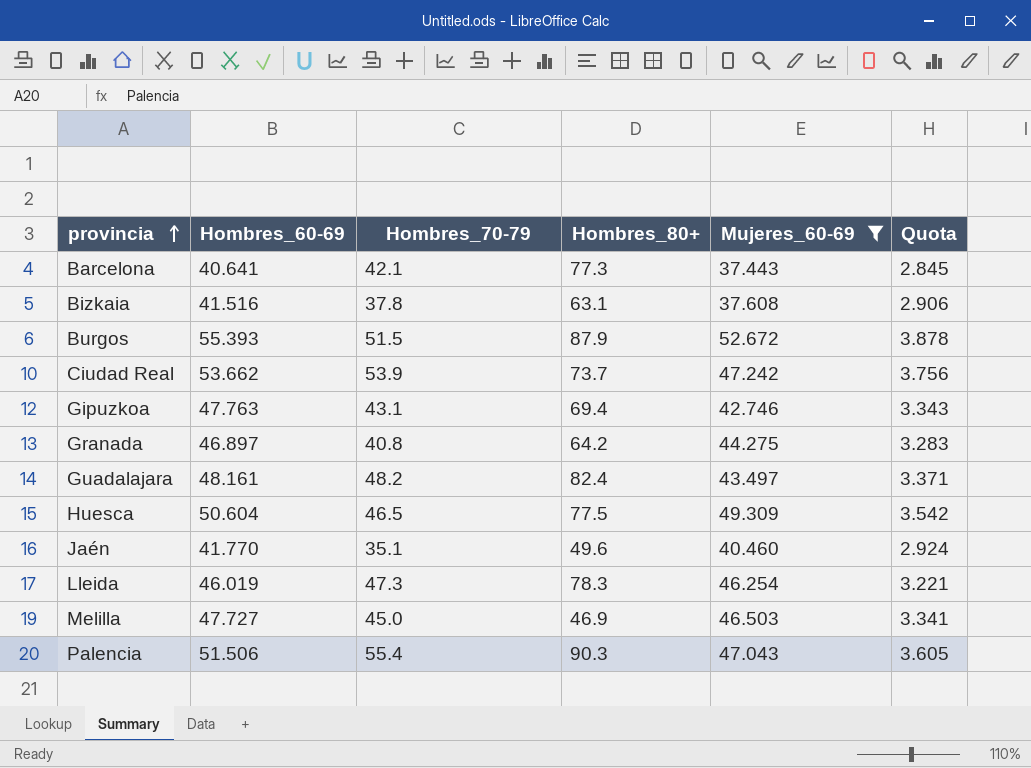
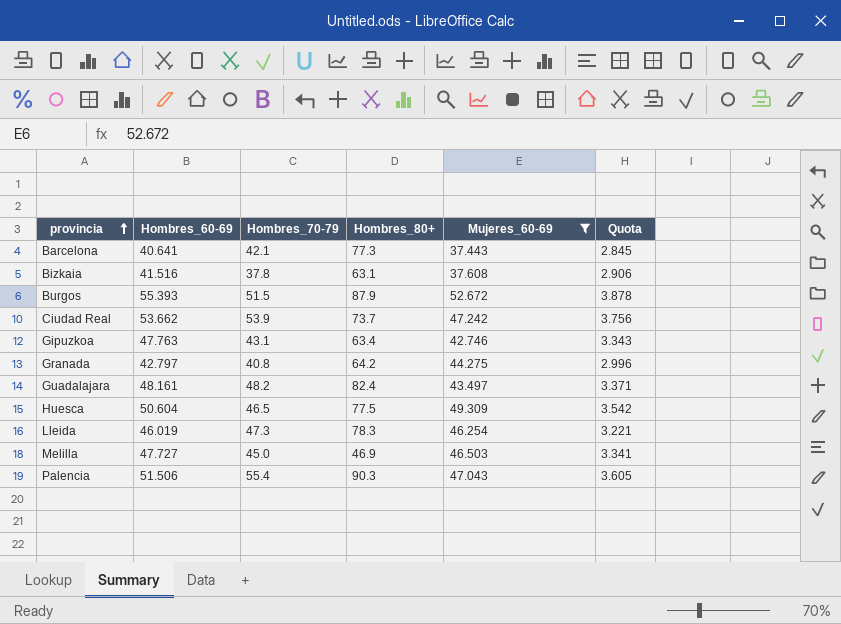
row Jaén: 41.770 | 35.1 | 49.6 | 40.460 | 2.924 -> none
Gipuzkoa | Hombres_80+: 69.4 -> 63.4
Granada | Hombres_60-69: 46.897 -> 42.797
Granada | Quota: 3.283 -> 2.996

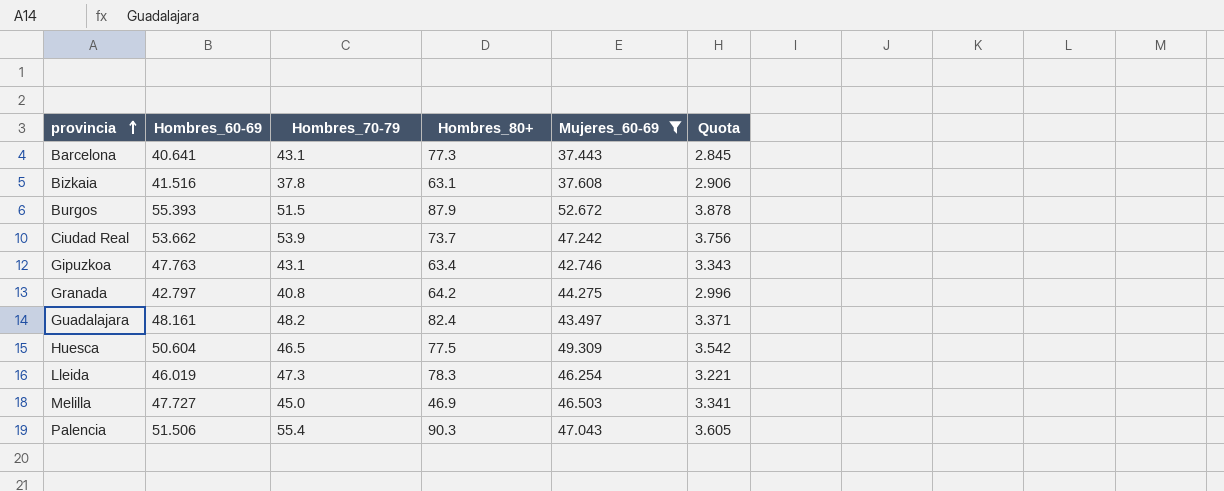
Barcelona | Hombres_70-79: 42.1 -> 43.1

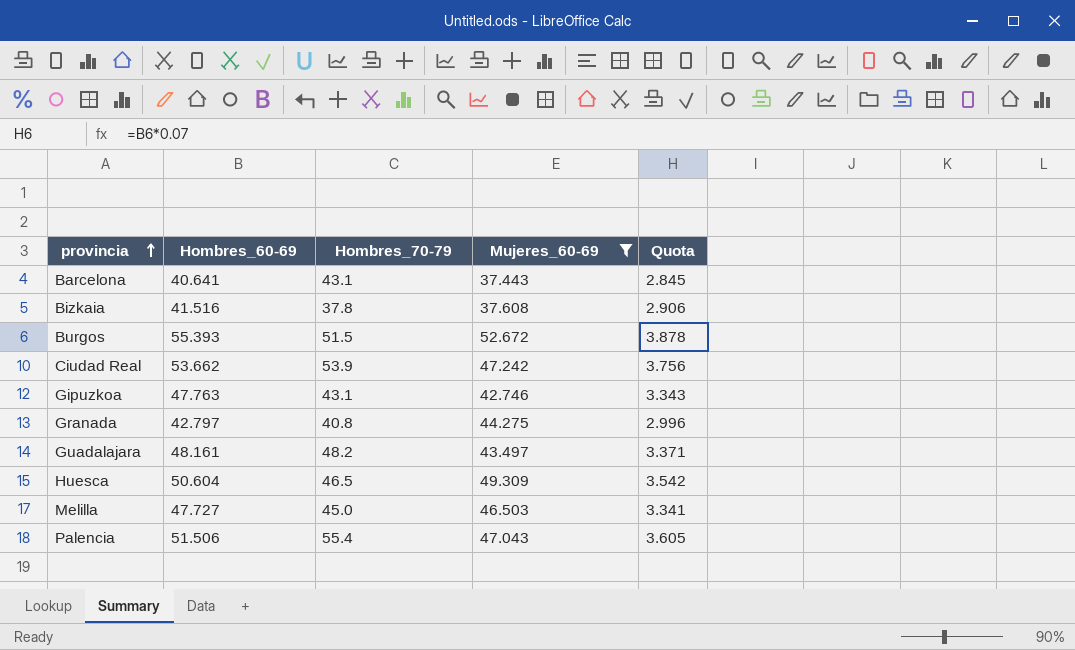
column Hombres_80+ | position: 4 -> none
row Lleida: 46.019 | 47.3 | 78.3 | 46.254 | 3.221 -> none

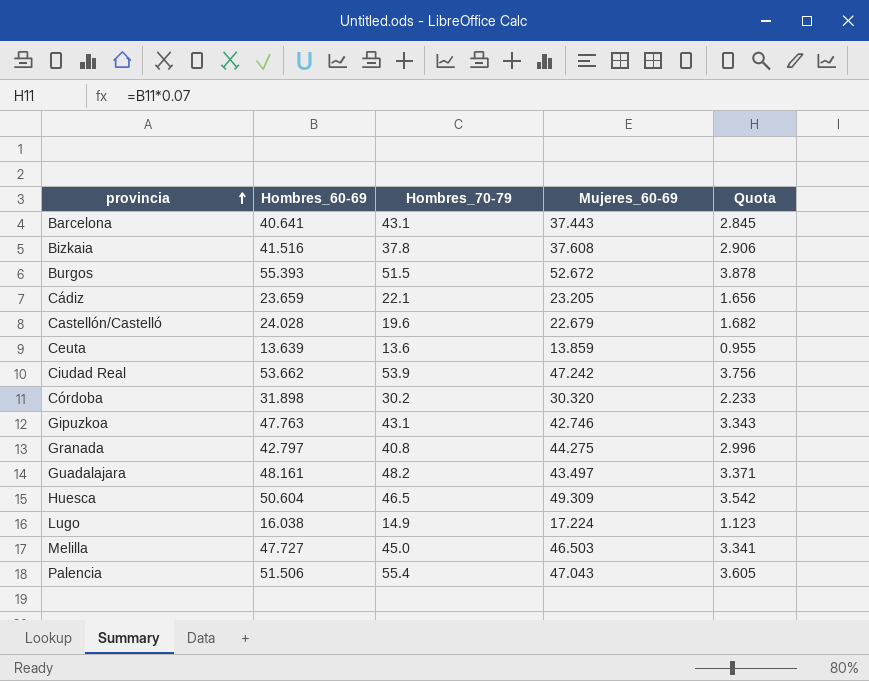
filter: Mujeres_60-69 >= 37.443 -> none

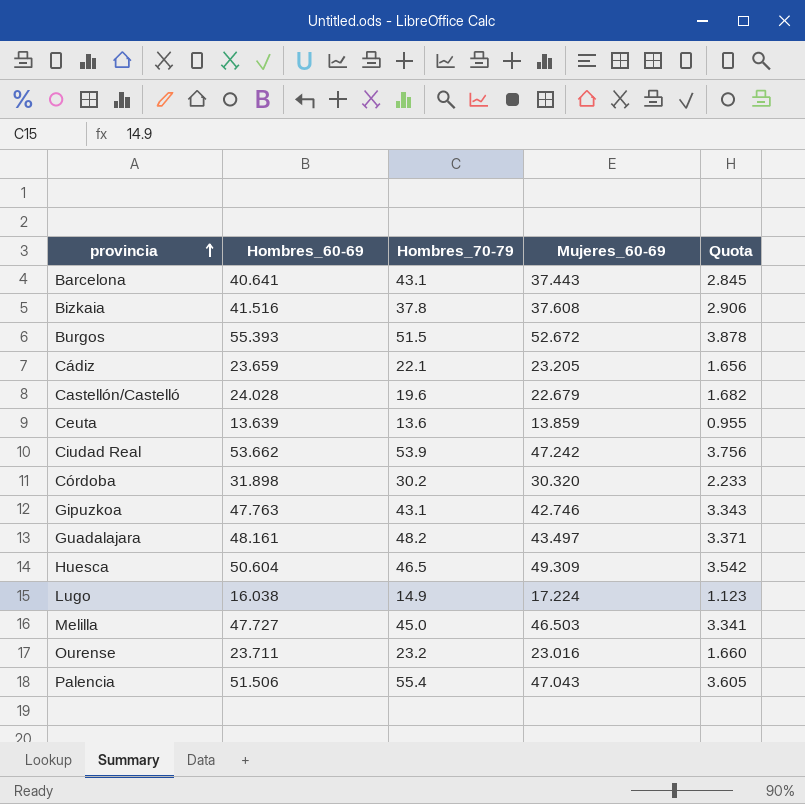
row Granada: 42.797 | 40.8 | 44.275 | 2.996 -> none
row Ourense: none -> 23.711 | 23.2 | 23.016 | 1.660

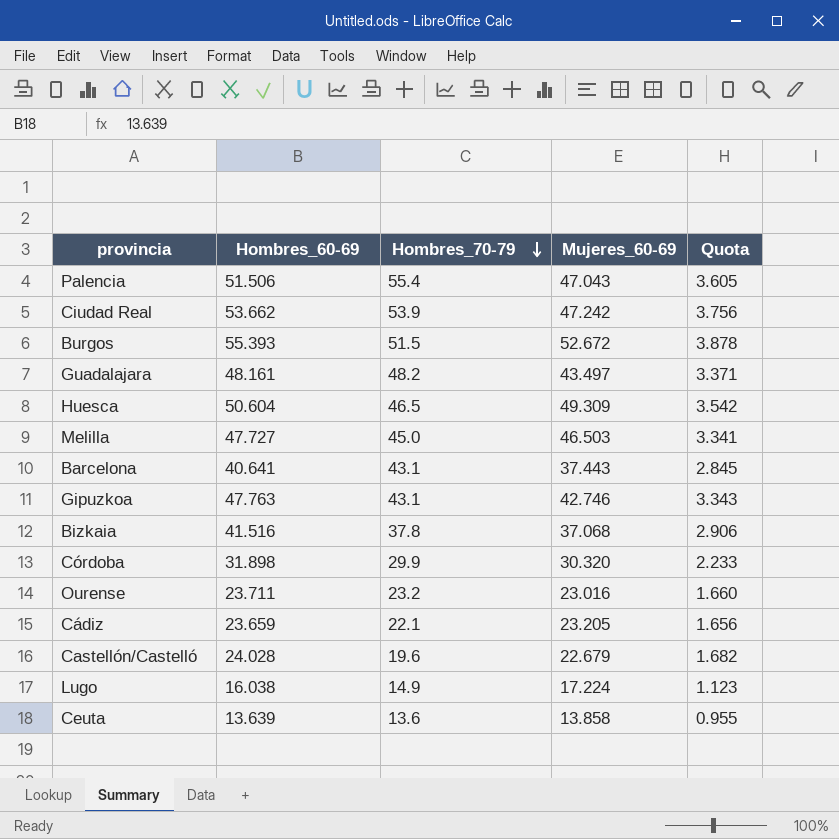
row order: provincia ascending -> Hombres_70-79 descending
Bizkaia | Mujeres_60-69: 37.608 -> 37.068
Córdoba | Hombres_70-79: 30.2 -> 29.9
Ceuta | Mujeres_60-69: 13.859 -> 13.858

